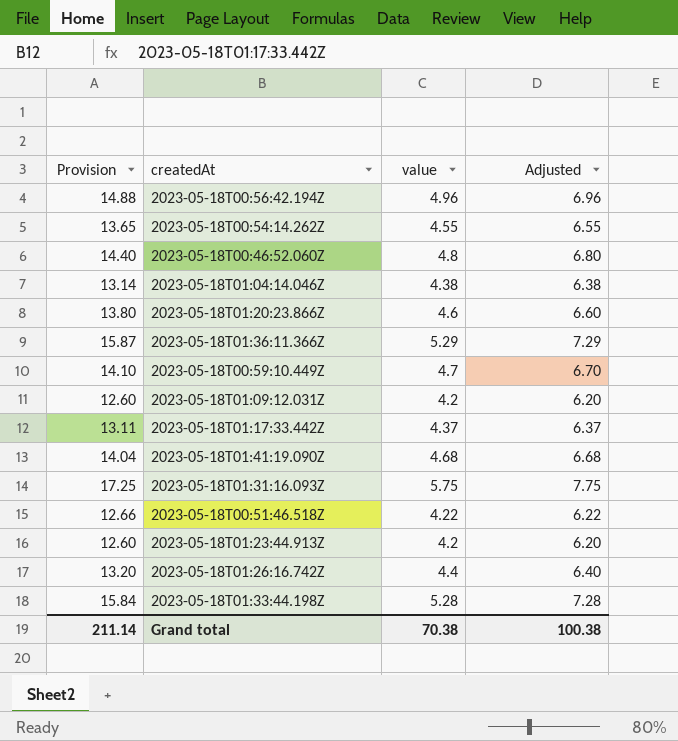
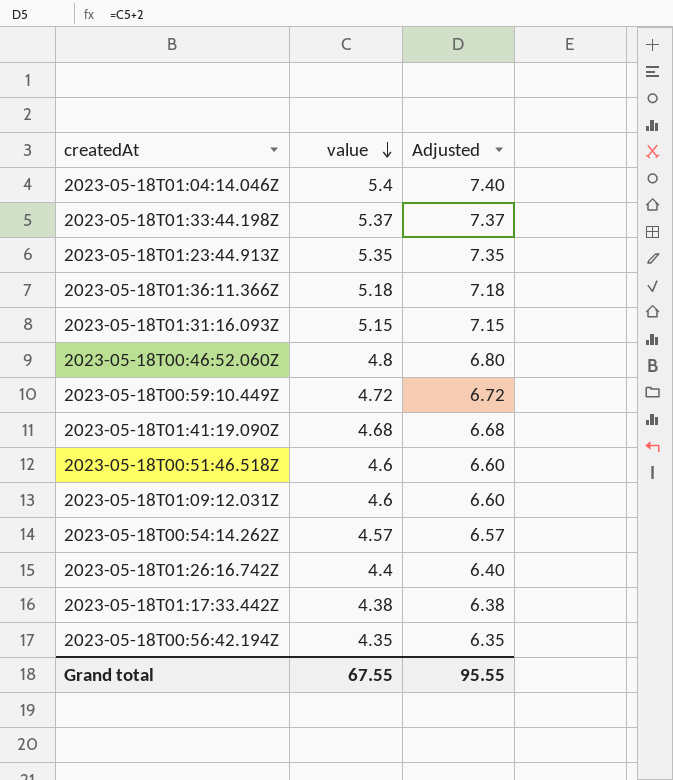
row order: none -> value descending
column Provision | formula: [value] * 3 -> none
row 2023-05-18T01:20:23.866Z: 13.80 | 4.6 | 6.60 -> none
2023-05-18T01:04:14.046Z | value: 4.38 -> 5.4
2023-05-18T01:04:14.046Z | Adjusted: 6.38 -> 7.40
2023-05-18T01:33:44.198Z | value: 5.28 -> 5.37
2023-05-18T01:33:44.198Z | Adjusted: 7.28 -> 7.37
2023-05-18T01:23:44.913Z | value: 4.2 -> 5.35
2023-05-18T01:23:44.913Z | Adjusted: 6.20 -> 7.35
2023-05-18T01:36:11.366Z | value: 5.29 -> 5.18
2023-05-18T01:36:11.366Z | Adjusted: 7.29 -> 7.18
2023-05-18T01:31:16.093Z | value: 5.75 -> 5.15
2023-05-18T01:31:16.093Z | Adjusted: 7.75 -> 7.15
2023-05-18T00:59:10.449Z | value: 4.7 -> 4.72
2023-05-18T00:59:10.449Z | Adjusted: 6.70 -> 6.72
2023-05-18T00:51:46.518Z | value: 4.22 -> 4.6
2023-05-18T00:51:46.518Z | Adjusted: 6.22 -> 6.60
2023-05-18T01:09:12.031Z | value: 4.2 -> 4.6
2023-05-18T01:09:12.031Z | Adjusted: 6.20 -> 6.60
2023-05-18T00:54:14.262Z | value: 4.55 -> 4.57
2023-05-18T00:54:14.262Z | Adjusted: 6.55 -> 6.57
2023-05-18T01:17:33.442Z | value: 4.37 -> 4.38
2023-05-18T01:17:33.442Z | Adjusted: 6.37 -> 6.38
2023-05-18T00:56:42.194Z | value: 4.96 -> 4.35
2023-05-18T00:56:42.194Z | Adjusted: 6.96 -> 6.35
Grand total | value: 70.38 -> 67.55
Grand total | Adjusted: 100.38 -> 95.55

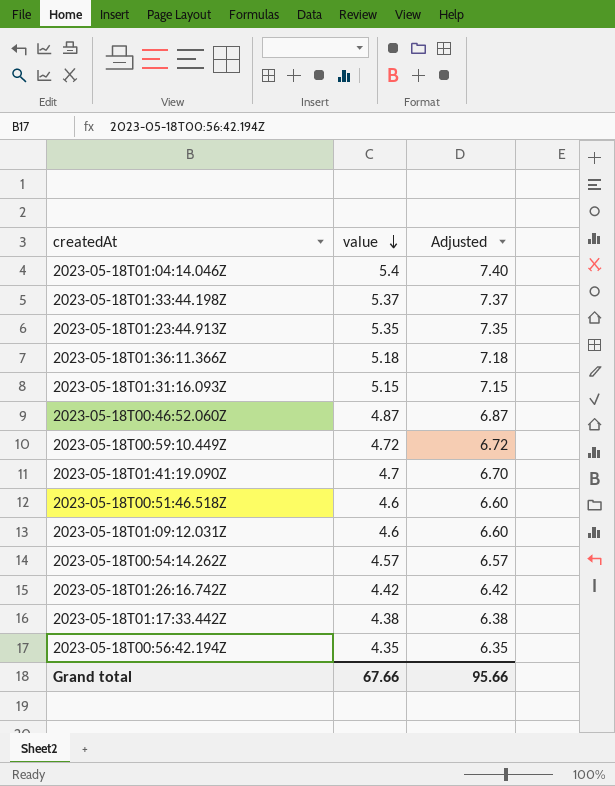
2023-05-18T00:46:52.060Z | value: 4.8 -> 4.87
2023-05-18T00:46:52.060Z | Adjusted: 6.80 -> 6.87
2023-05-18T01:41:19.090Z | value: 4.68 -> 4.7
2023-05-18T01:41:19.090Z | Adjusted: 6.68 -> 6.70
2023-05-18T01:26:16.742Z | value: 4.4 -> 4.42
2023-05-18T01:26:16.742Z | Adjusted: 6.40 -> 6.42
Grand total | value: 67.55 -> 67.66
Grand total | Adjusted: 95.55 -> 95.66

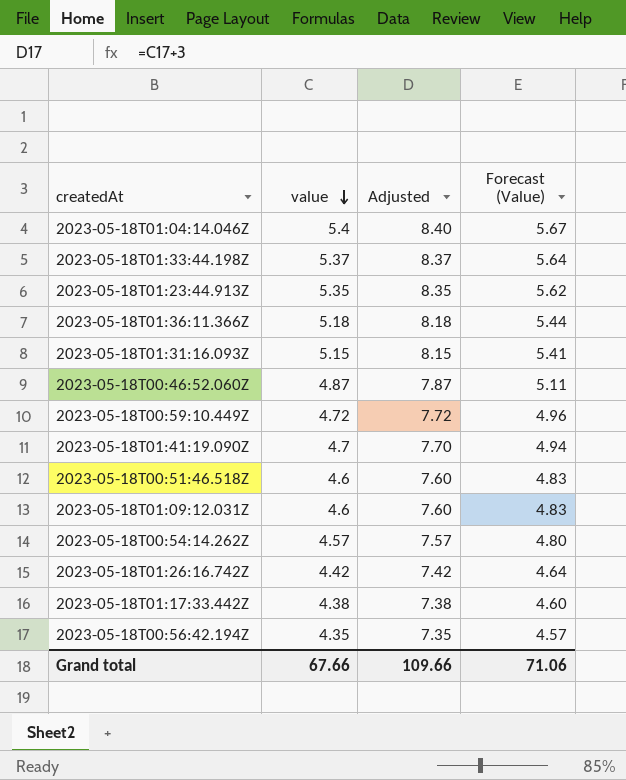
column Adjusted | formula: [value] + 2 -> [value] + 3
column Forecast (Value) | formula: none -> [value] * 1.05
Grand total | Adjusted: 95.66 -> 109.66

